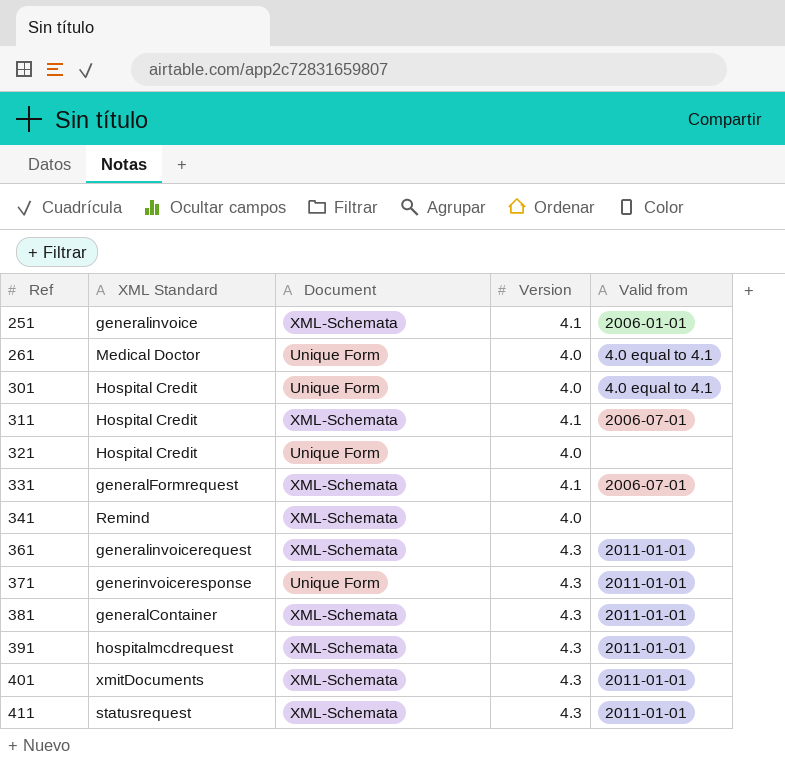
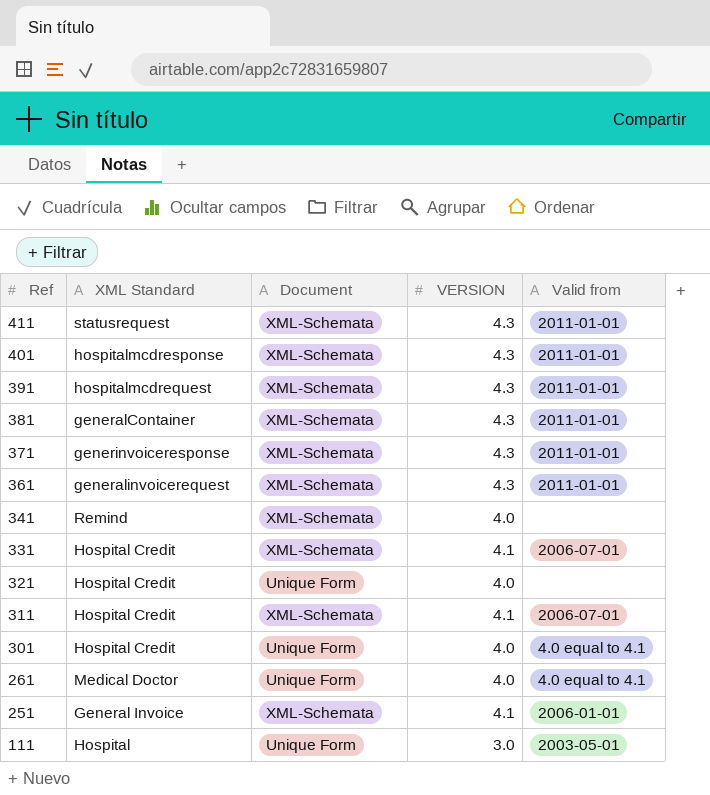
row order: Ref ascending -> Ref descending
column name: Version -> VERSION
401 | XML Standard: xmitDocuments -> hospitalmcdresponse
371 | Document: Unique Form -> XML-Schemata
331 | XML Standard: generalFormrequest -> Hospital Credit
251 | XML Standard: generalinvoice -> General Invoice
row 111: none -> Hospital | Unique Form | 3.0 | 2003-05-01

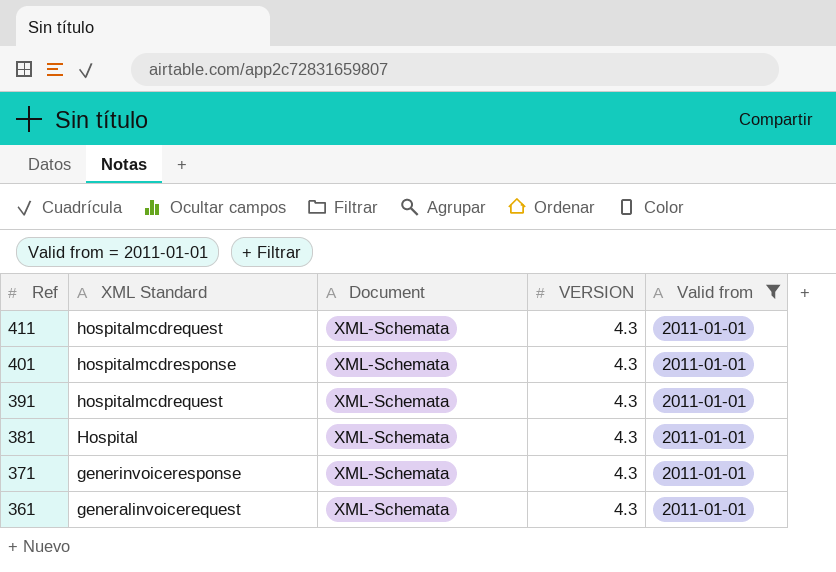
filter: none -> Valid from = 2011-01-01
411 | XML Standard: statusrequest -> hospitalmcdrequest
381 | XML Standard: generalContainer -> Hospital

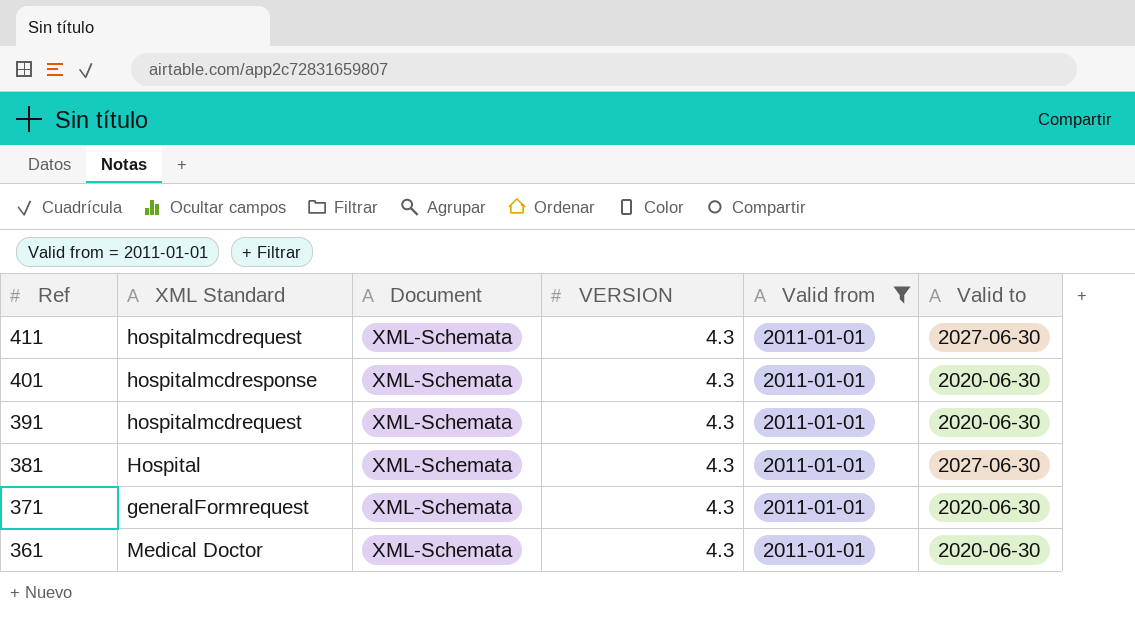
column Valid to | position: none -> 6
371 | XML Standard: generinvoiceresponse -> generalFormrequest
361 | XML Standard: generalinvoicerequest -> Medical Doctor

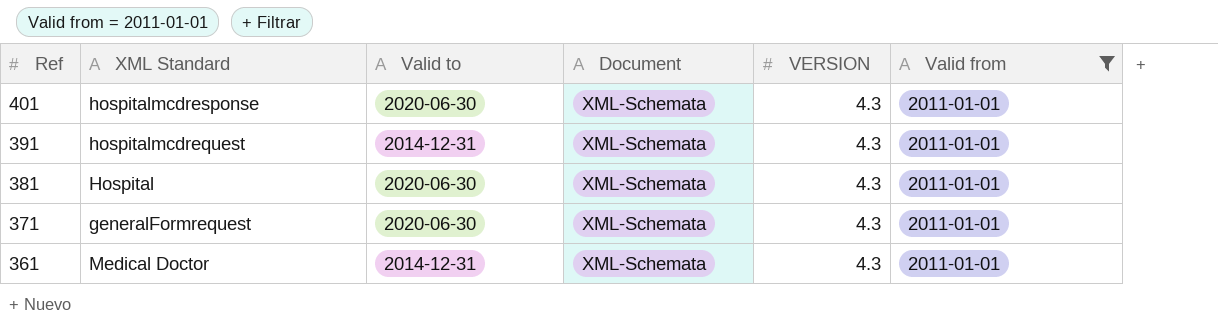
column Valid to | position: 6 -> 3
row 411: hospitalmcdrequest | XML-Schemata | 4.3 | 2011-01-01 | 2027-06-30 -> none
391 | Valid to: 2020-06-30 -> 2014-12-31
381 | Valid to: 2027-06-30 -> 2020-06-30
361 | Valid to: 2020-06-30 -> 2014-12-31

